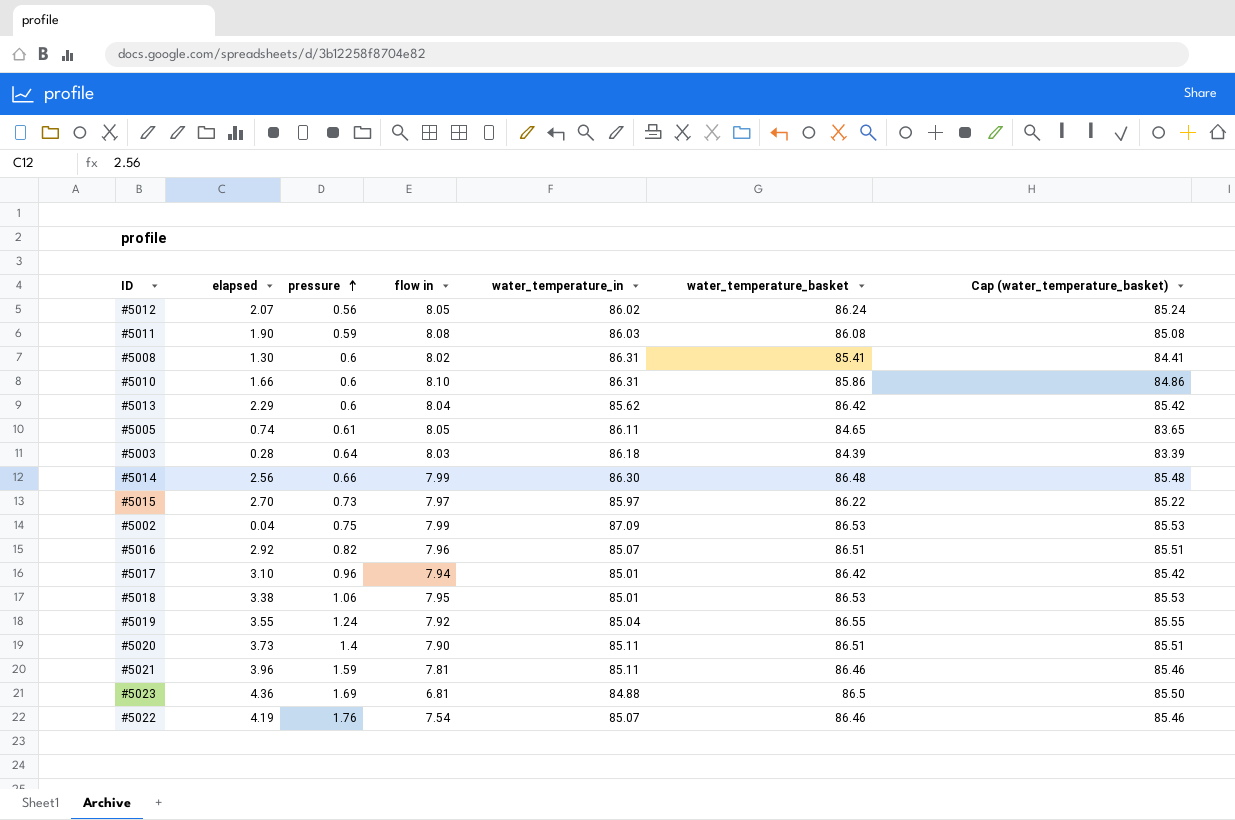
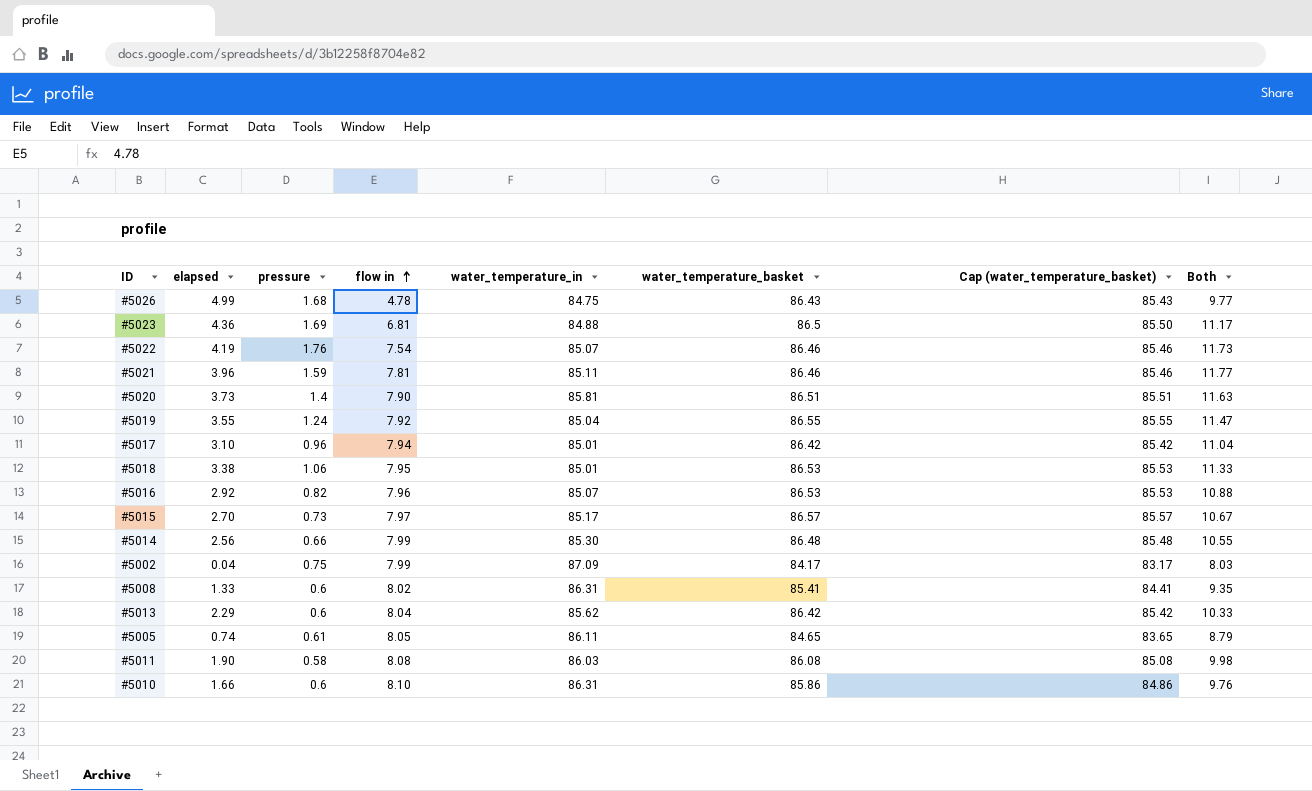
row order: pressure ascending -> flow in ascending
column Both | formula: none -> [elapsed] + [flow in]
row #5012: 2.07 | 0.56 | 8.05 | 86.02 | 86.24 | 85.24 -> none
row #5003: 0.28 | 0.64 | 8.03 | 86.18 | 84.39 | 83.39 -> none
row #5026: none -> 4.99 | 1.68 | 4.78 | 84.75 | 86.43 | 85.43 | 9.77
#5020 | water_temperature_in: 85.11 -> 85.81
#5016 | water_temperature_basket: 86.51 -> 86.53
#5016 | Cap (water_temperature_basket): 85.51 -> 85.53
#5015 | water_temperature_in: 85.97 -> 85.17
#5015 | water_temperature_basket: 86.22 -> 86.57
#5015 | Cap (water_temperature_basket): 85.22 -> 85.57
#5014 | water_temperature_in: 86.30 -> 85.30
#5002 | water_temperature_basket: 86.53 -> 84.17
#5002 | Cap (water_temperature_basket): 85.53 -> 83.17
#5008 | elapsed: 1.30 -> 1.33
#5011 | pressure: 0.59 -> 0.58

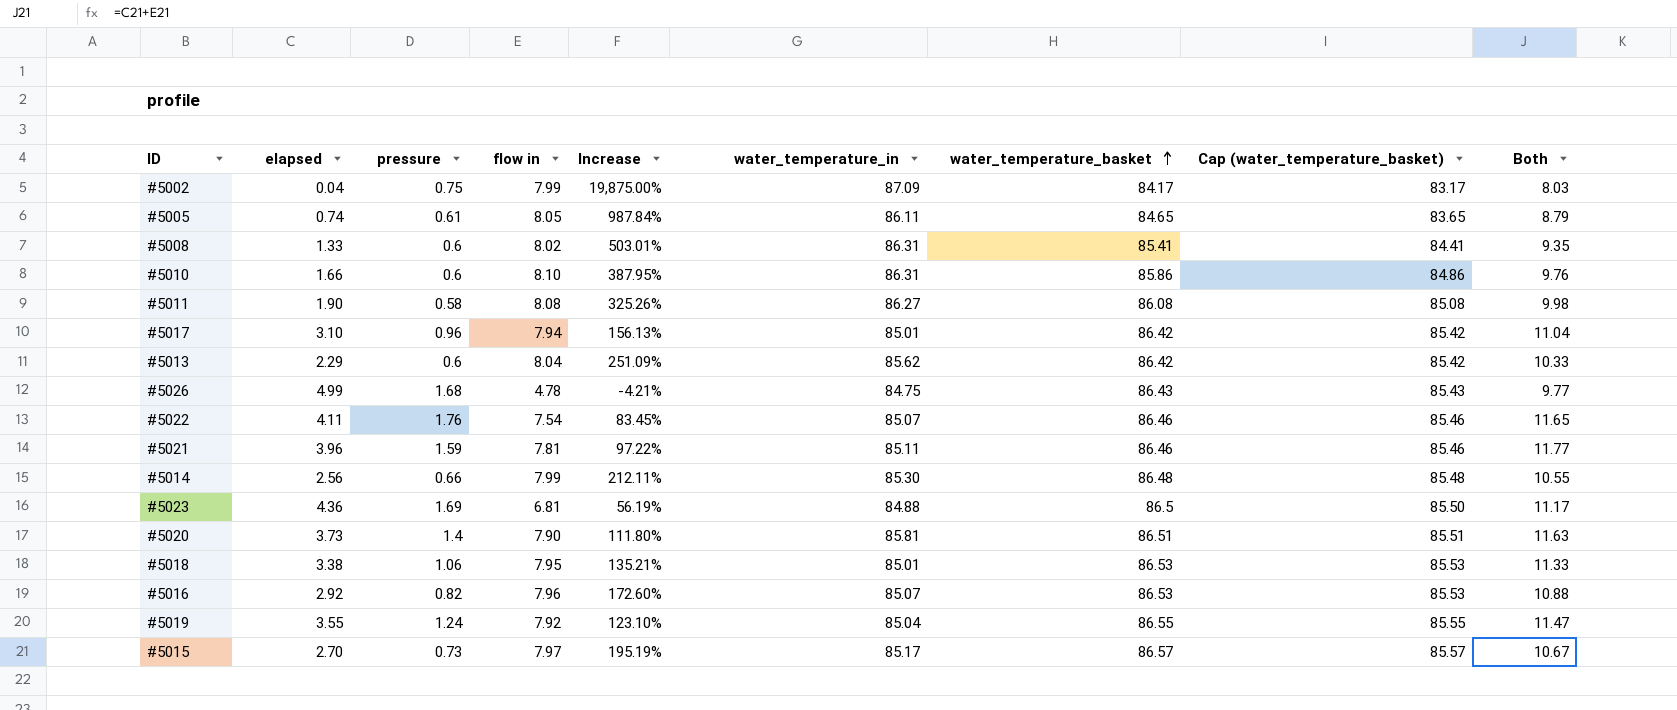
row order: flow in ascending -> water_temperature_basket ascending
column Increase | formula: none -> ([flow in] - [elapsed]) / [elapsed]
#5011 | water_temperature_in: 86.03 -> 86.27
#5022 | elapsed: 4.19 -> 4.11
#5022 | Both: 11.73 -> 11.65

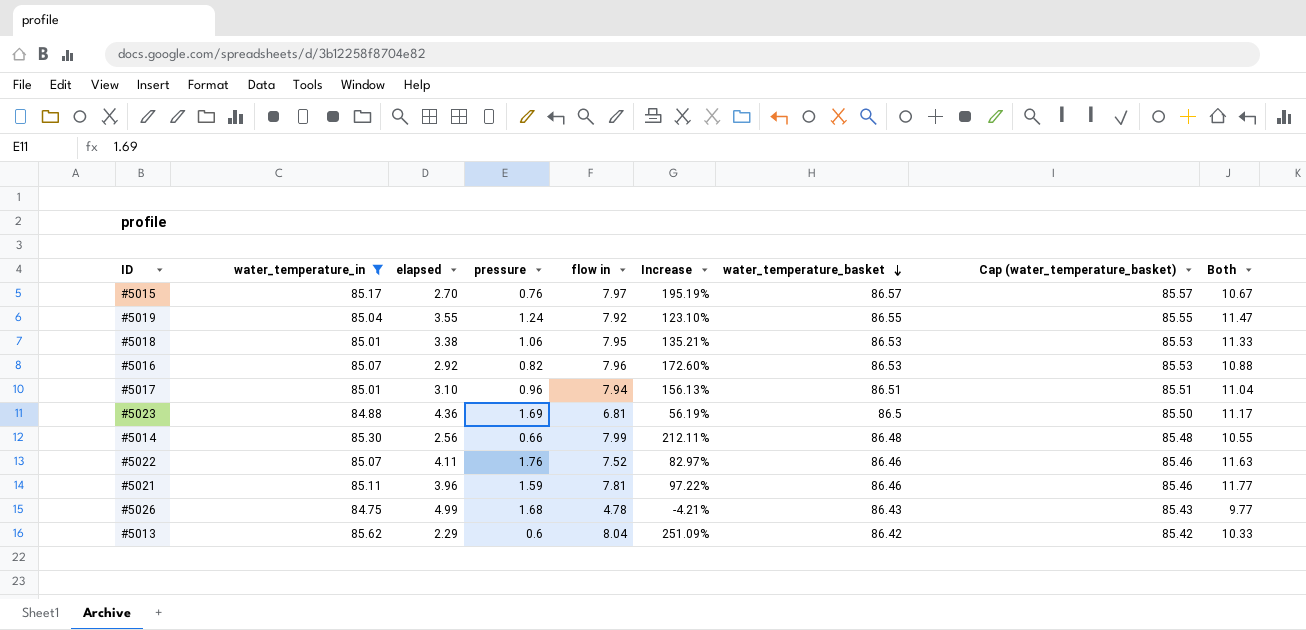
filter: none -> water_temperature_in <= 85.62
row order: water_temperature_basket ascending -> water_temperature_basket descending
column water_temperature_in | position: 6 -> 2
#5015 | pressure: 0.73 -> 0.76
#5017 | water_temperature_basket: 86.42 -> 86.51
#5017 | Cap (water_temperature_basket): 85.42 -> 85.51
#5022 | flow in: 7.54 -> 7.52
#5022 | Increase: 83.45% -> 82.97%
#5022 | Both: 11.65 -> 11.63

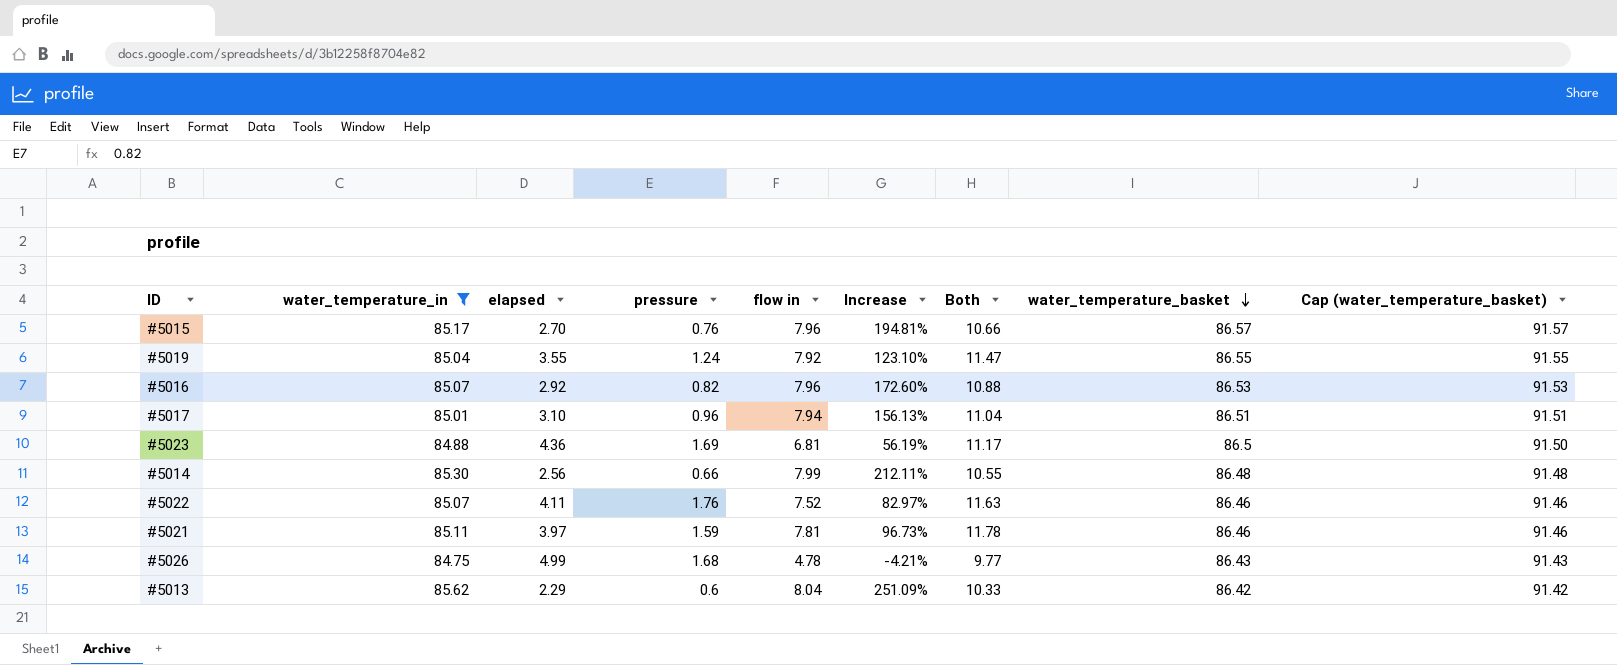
column Both | position: 9 -> 7
column Cap (water_temperature_basket) | formula: [water_temperature_basket] - 1 -> [water_temperature_basket] + 5
row #5018: 85.01 | 3.38 | 1.06 | 7.95 | 135.21% | 86.53 | 85.53 | 11.33 -> none
#5015 | flow in: 7.97 -> 7.96
#5015 | Increase: 195.19% -> 194.81%
#5015 | Both: 10.67 -> 10.66
#5021 | elapsed: 3.96 -> 3.97
#5021 | Increase: 97.22% -> 96.73%
#5021 | Both: 11.77 -> 11.78

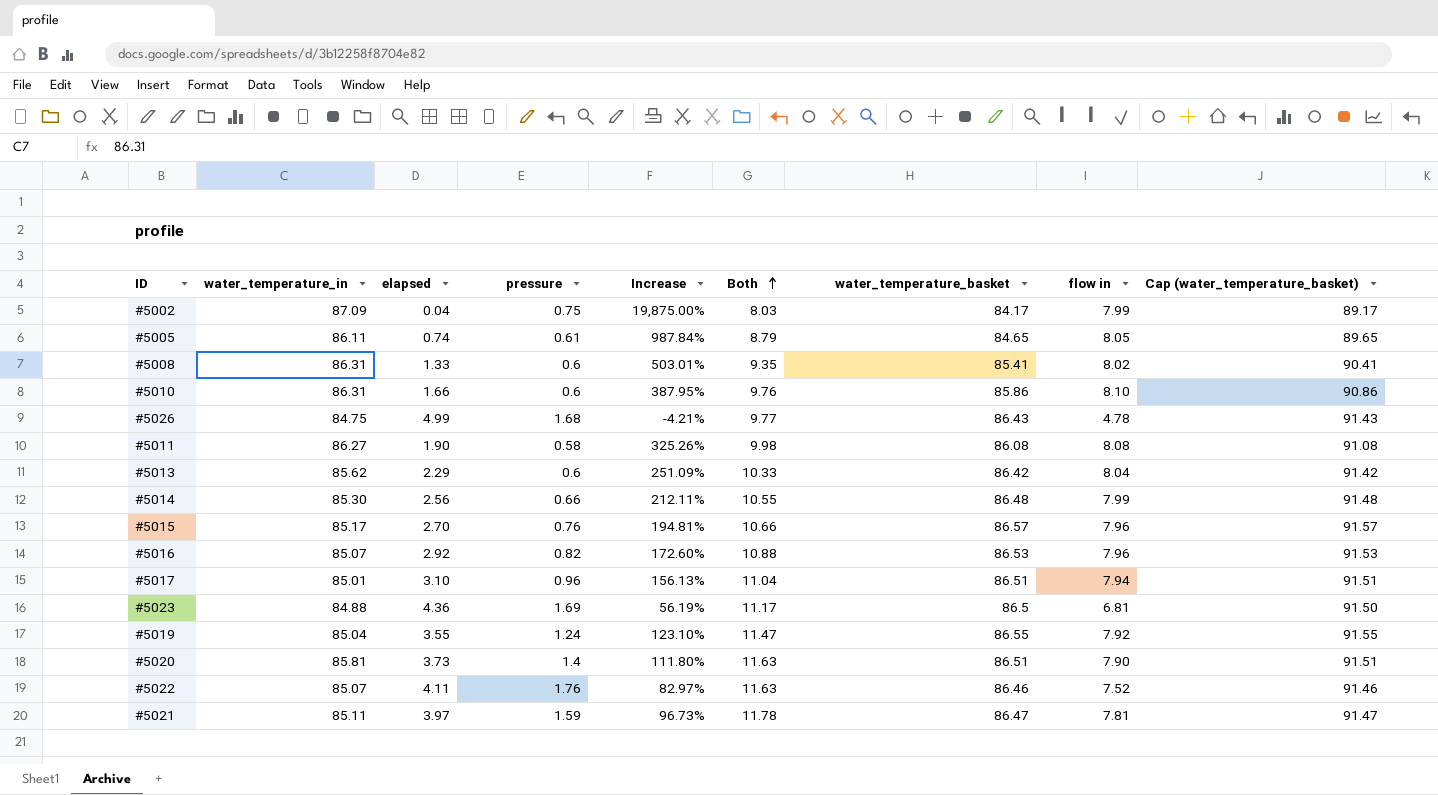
filter: water_temperature_in <= 85.62 -> none
row order: water_temperature_basket descending -> Both ascending
column flow in | position: 5 -> 8
#5021 | water_temperature_basket: 86.46 -> 86.47
#5021 | Cap (water_temperature_basket): 91.46 -> 91.47

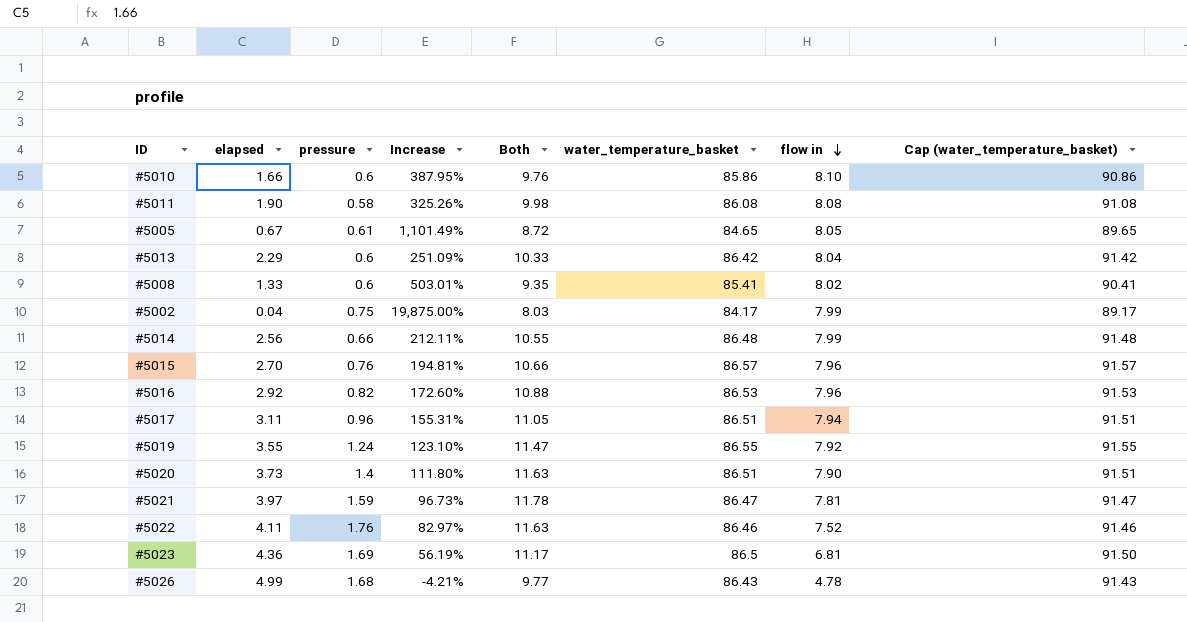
row order: Both ascending -> flow in descending
column water_temperature_in | position: 2 -> none
#5005 | elapsed: 0.74 -> 0.67
#5005 | Increase: 987.84% -> 1,101.49%
#5005 | Both: 8.79 -> 8.72
#5017 | elapsed: 3.10 -> 3.11
#5017 | Increase: 156.13% -> 155.31%
#5017 | Both: 11.04 -> 11.05

